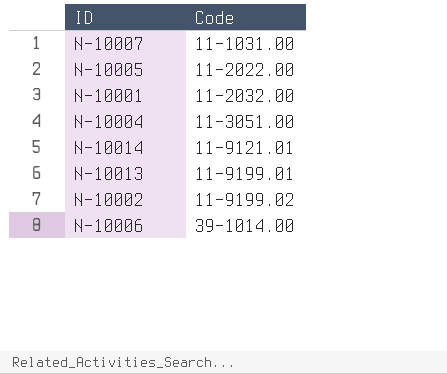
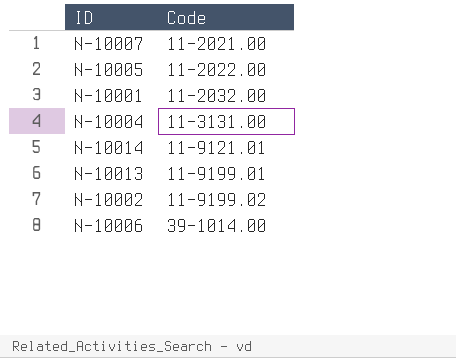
N-10007 | Code: 11-1031.00 -> 11-2021.00
N-10004 | Code: 11-3051.00 -> 11-3131.00

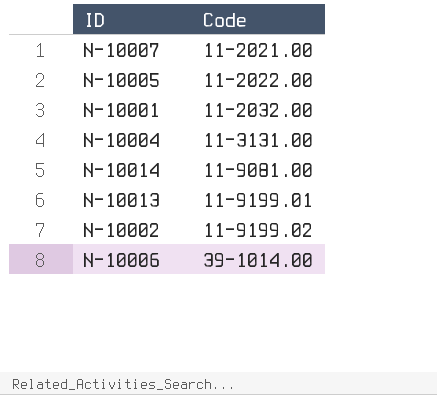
N-10014 | Code: 11-9121.01 -> 11-9081.00

